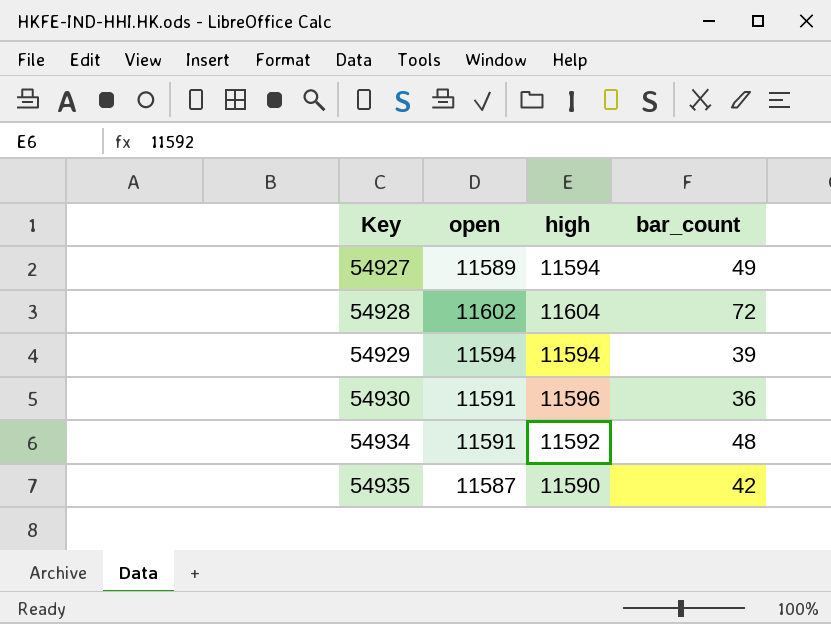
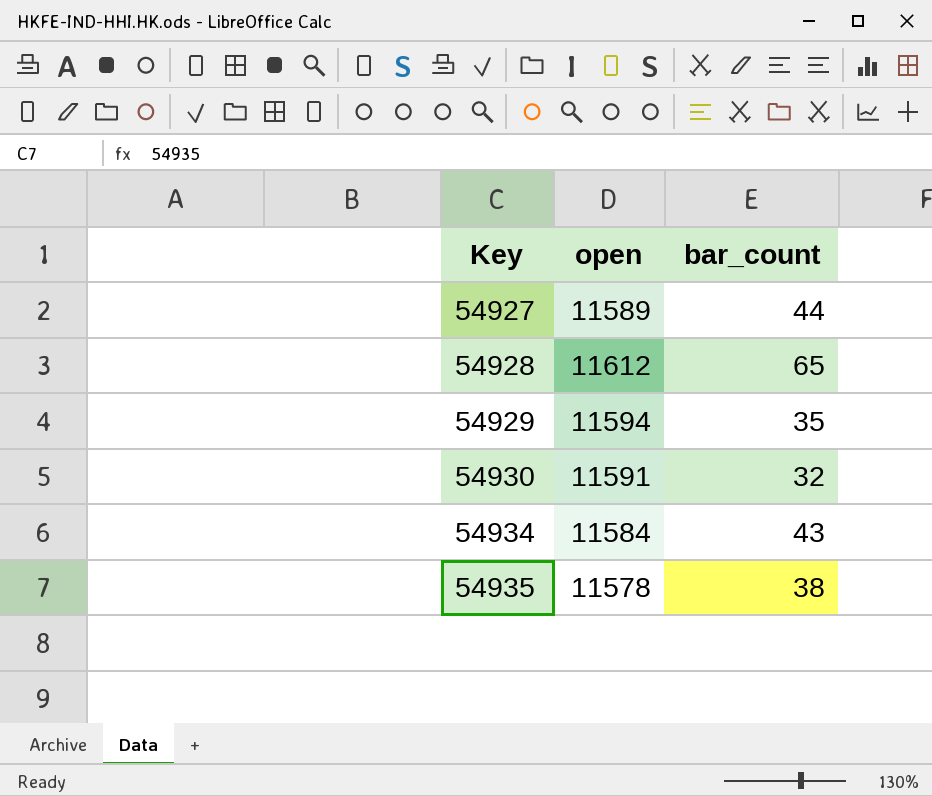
column high | position: 3 -> none
54927 | bar_count: 49 -> 44
54928 | open: 11602 -> 11612
54928 | bar_count: 72 -> 65
54929 | bar_count: 39 -> 35
54930 | bar_count: 36 -> 32
54934 | open: 11591 -> 11584
54934 | bar_count: 48 -> 43
54935 | open: 11587 -> 11578
54935 | bar_count: 42 -> 38

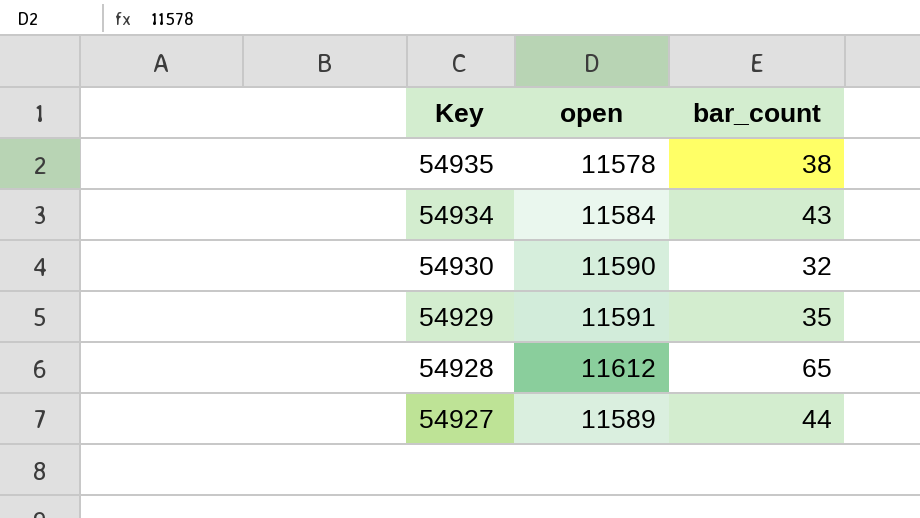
row order: Key ascending -> Key descending
54930 | open: 11591 -> 11590
54929 | open: 11594 -> 11591

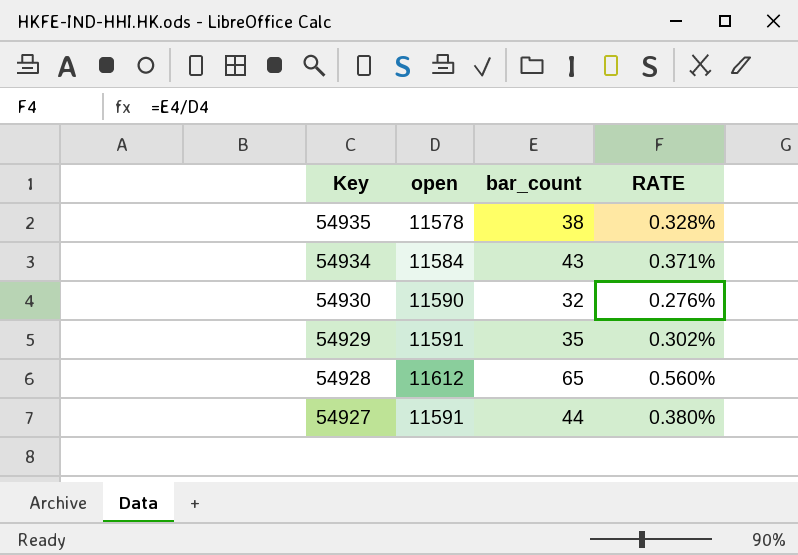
column RATE | formula: none -> [bar_count] / [open]
54927 | open: 11589 -> 11591

